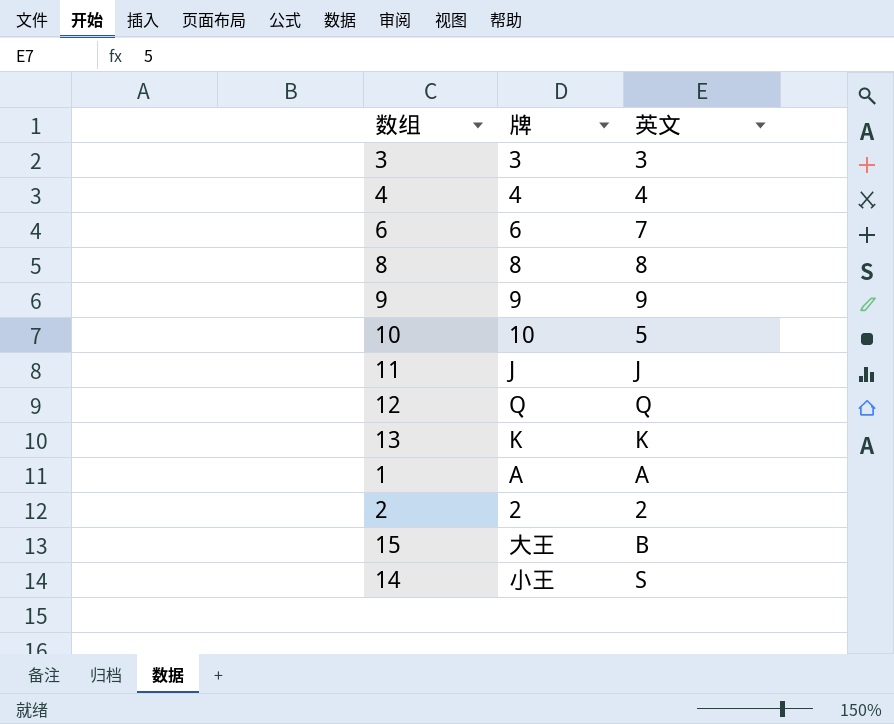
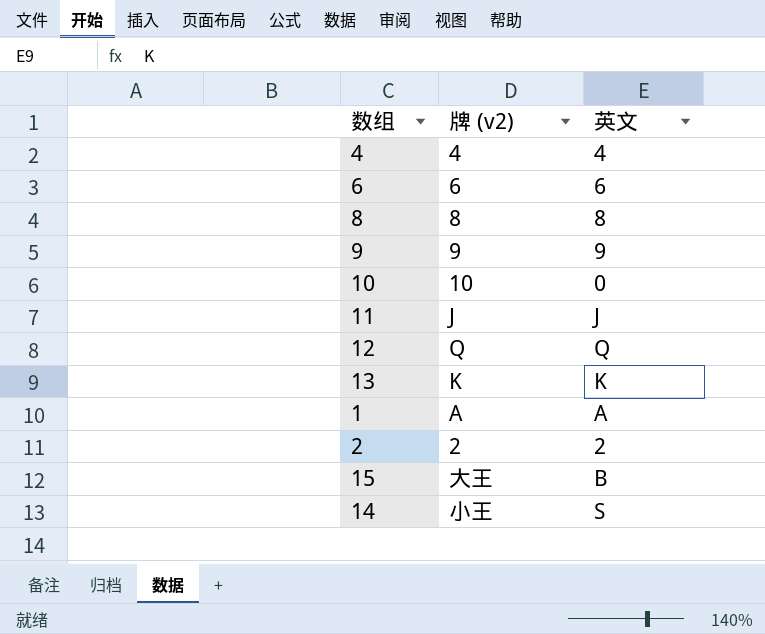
column name: 牌 -> 牌 (v2)
row 3: 3 | 3 -> none
6 | 英文: 7 -> 6
10 | 英文: 5 -> 0

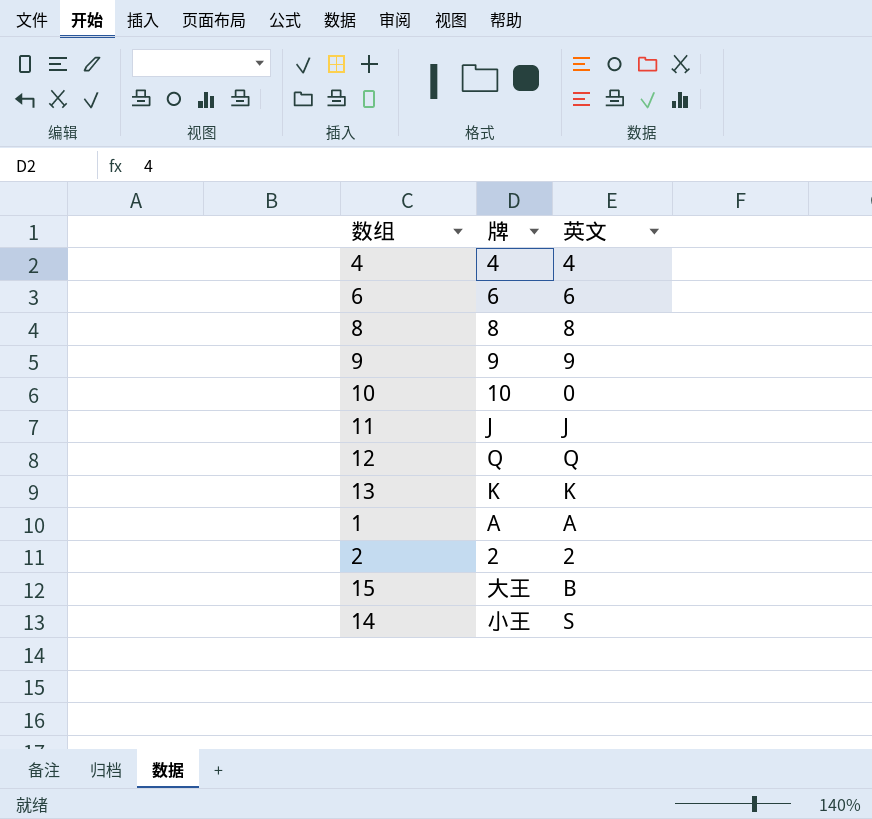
column name: 牌 (v2) -> 牌

